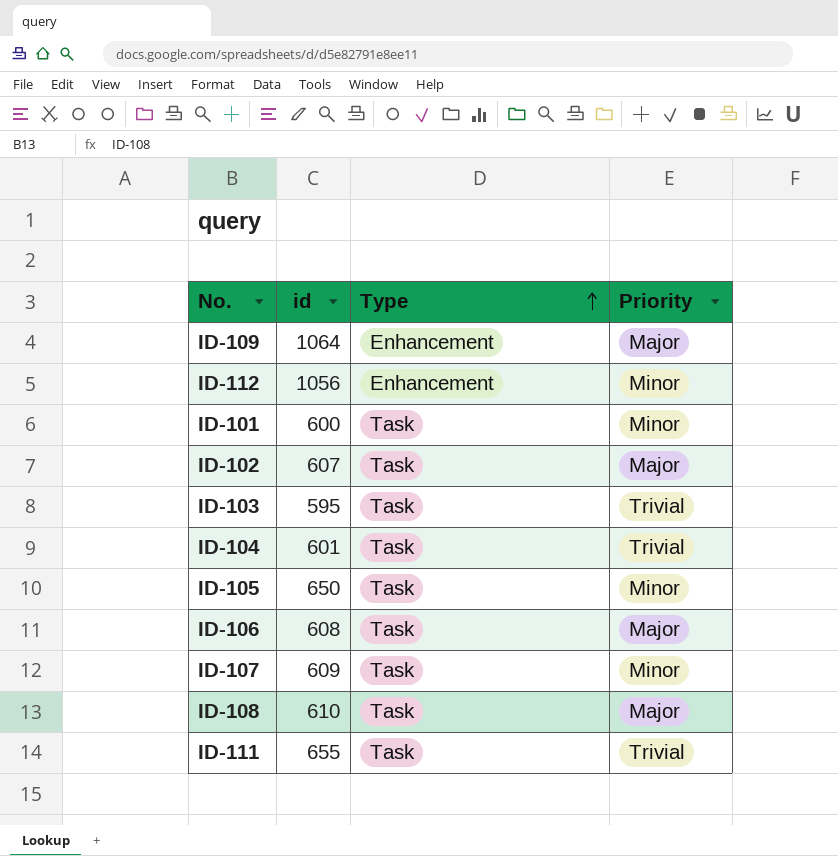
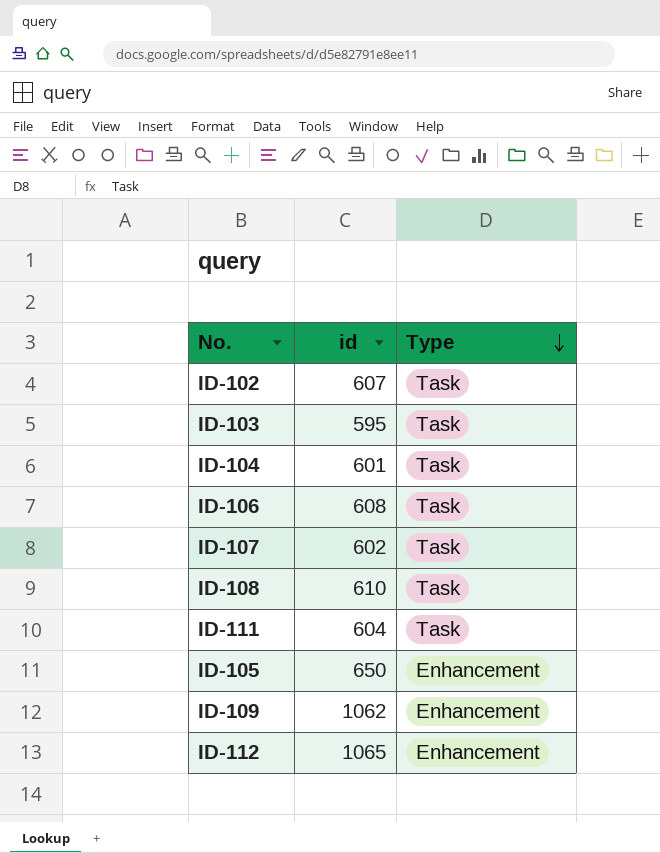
row order: Type ascending -> Type descending
column Priority | position: 4 -> none
row ID-101: 600 | Task | Minor -> none
ID-107 | id: 609 -> 602
ID-111 | id: 655 -> 604
ID-105 | Type: Task -> Enhancement
ID-109 | id: 1064 -> 1062
ID-112 | id: 1056 -> 1065

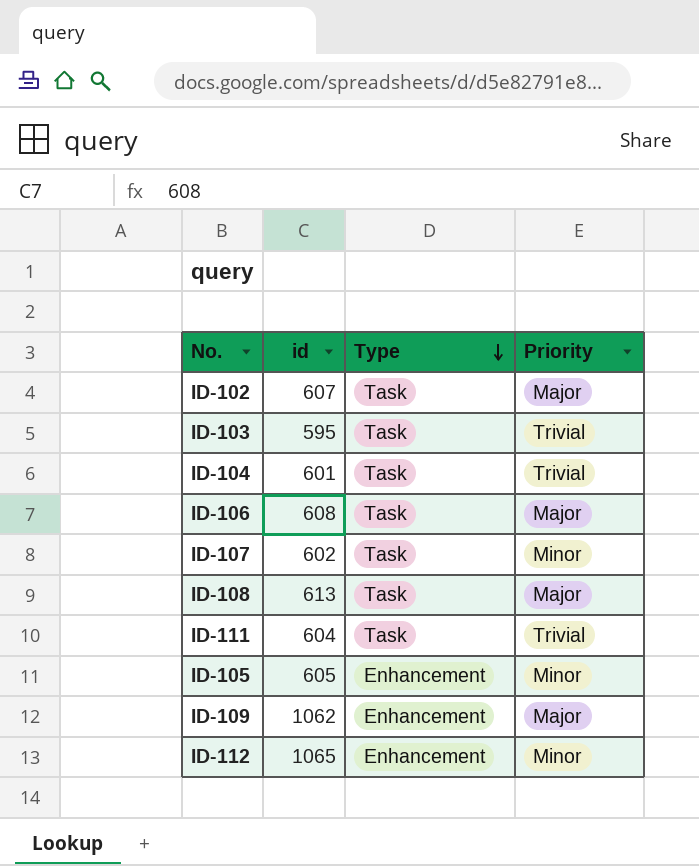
column Priority | position: none -> 4
ID-108 | id: 610 -> 613
ID-105 | id: 650 -> 605

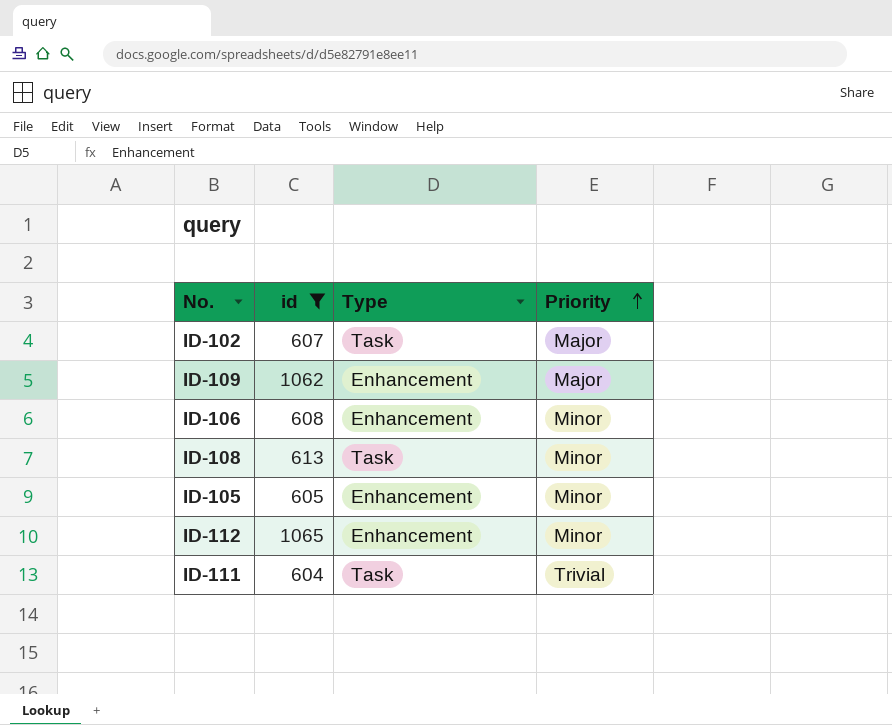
filter: none -> id >= 604
row order: Type descending -> Priority ascending
ID-106 | Type: Task -> Enhancement
ID-106 | Priority: Major -> Minor
ID-108 | Priority: Major -> Minor

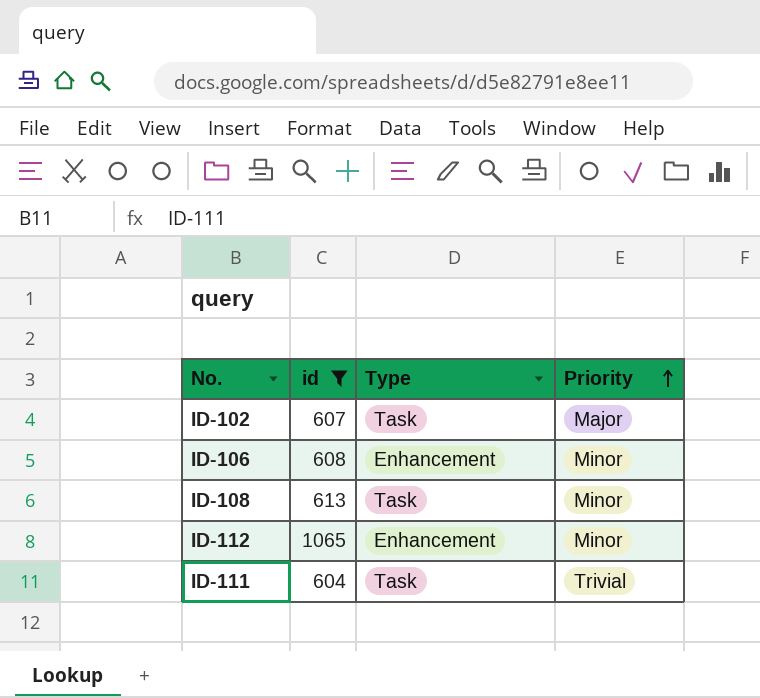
row ID-109: 1062 | Enhancement | Major -> none
row ID-105: 605 | Enhancement | Minor -> none

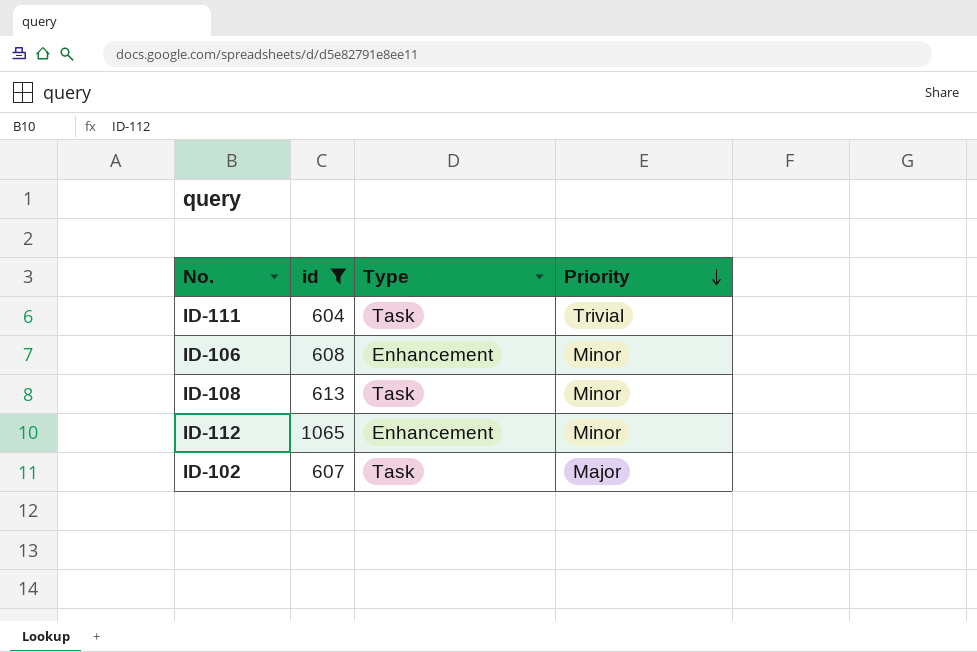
row order: Priority ascending -> Priority descending

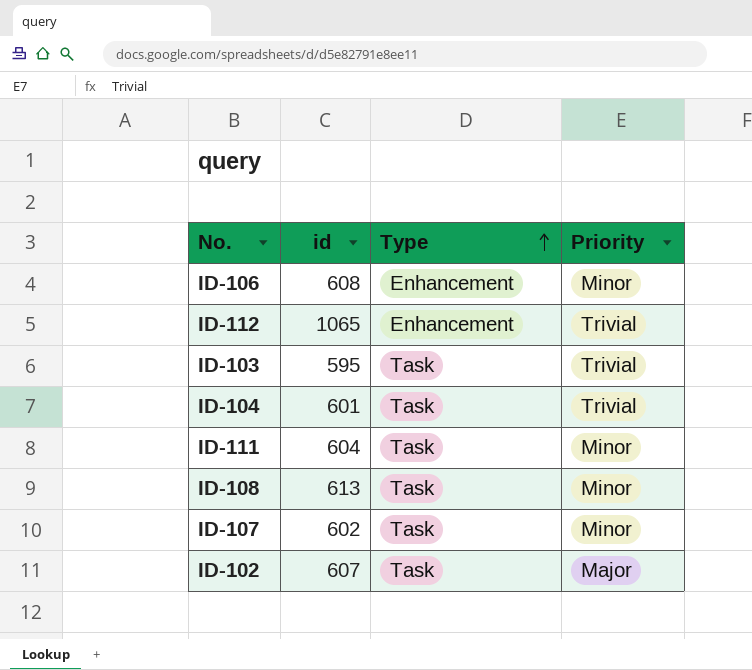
filter: id >= 604 -> none
row order: Priority descending -> Type ascending
ID-112 | Priority: Minor -> Trivial
ID-111 | Priority: Trivial -> Minor

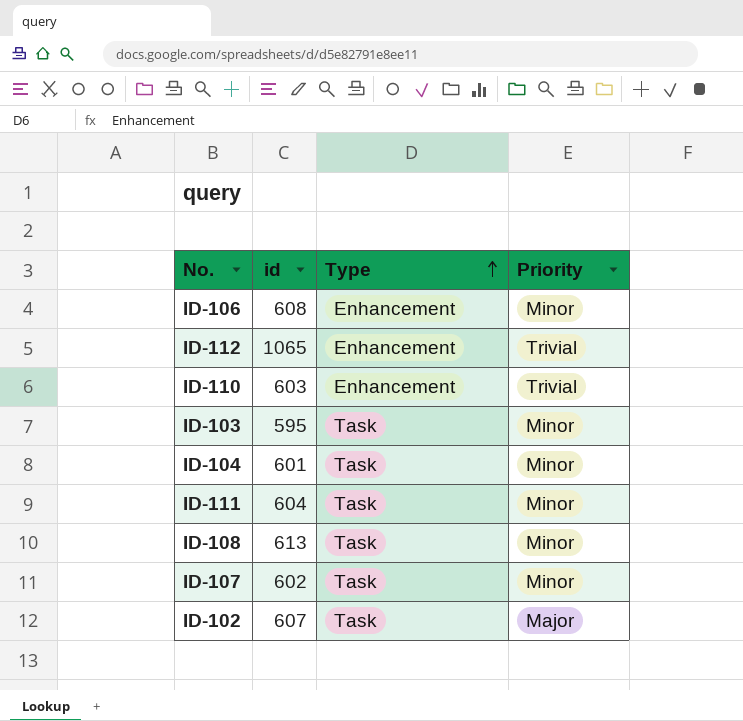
row ID-110: none -> 603 | Enhancement | Trivial
ID-103 | Priority: Trivial -> Minor
ID-104 | Priority: Trivial -> Minor

